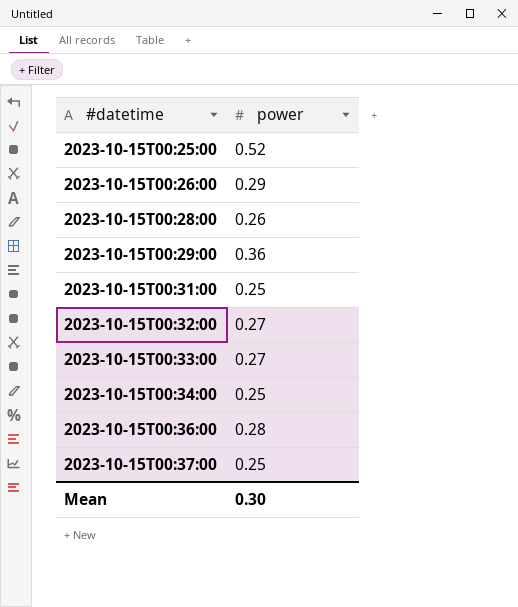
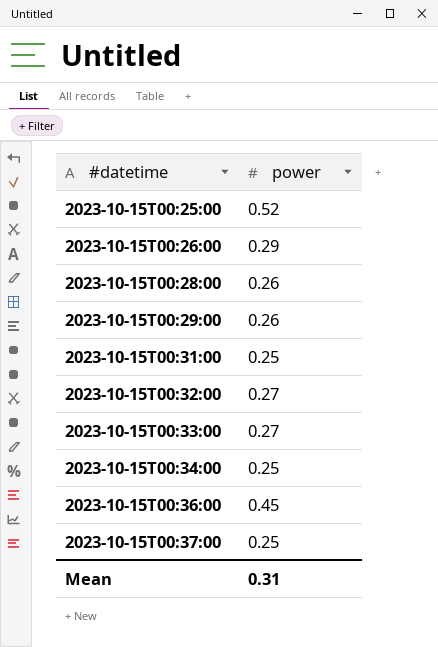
2023-10-15T00:29:00 | power: 0.36 -> 0.26
2023-10-15T00:36:00 | power: 0.28 -> 0.45
Mean | power: 0.30 -> 0.31

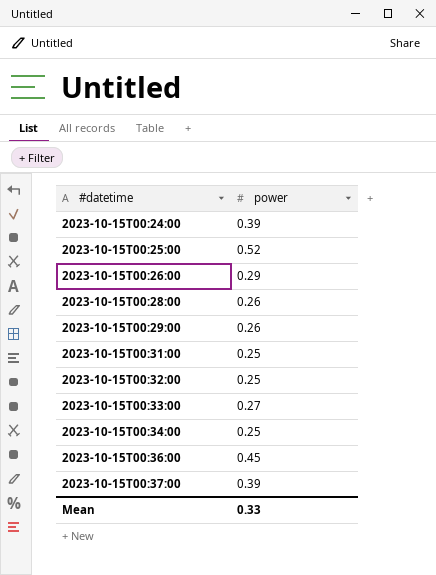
row 2023-10-15T00:24:00: none -> 0.39
2023-10-15T00:32:00 | power: 0.27 -> 0.25
2023-10-15T00:37:00 | power: 0.25 -> 0.39
Mean | power: 0.31 -> 0.33

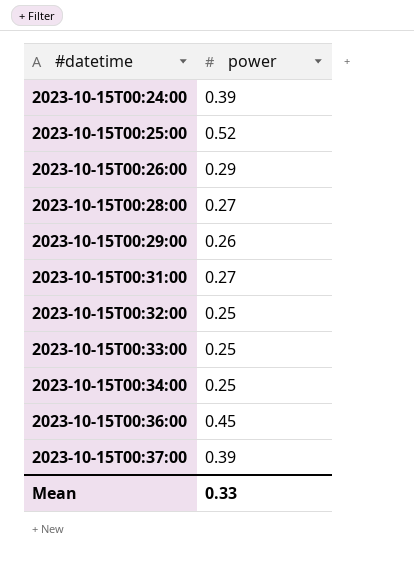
2023-10-15T00:28:00 | power: 0.26 -> 0.27
2023-10-15T00:31:00 | power: 0.25 -> 0.27
2023-10-15T00:33:00 | power: 0.27 -> 0.25

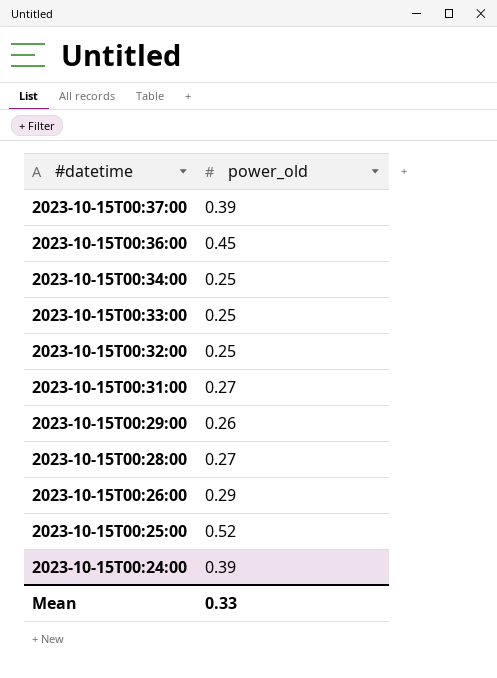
row order: #datetime ascending -> #datetime descending
column name: power -> power_old

